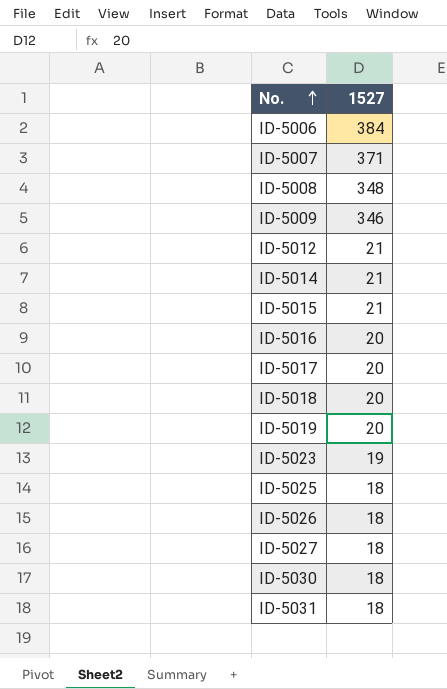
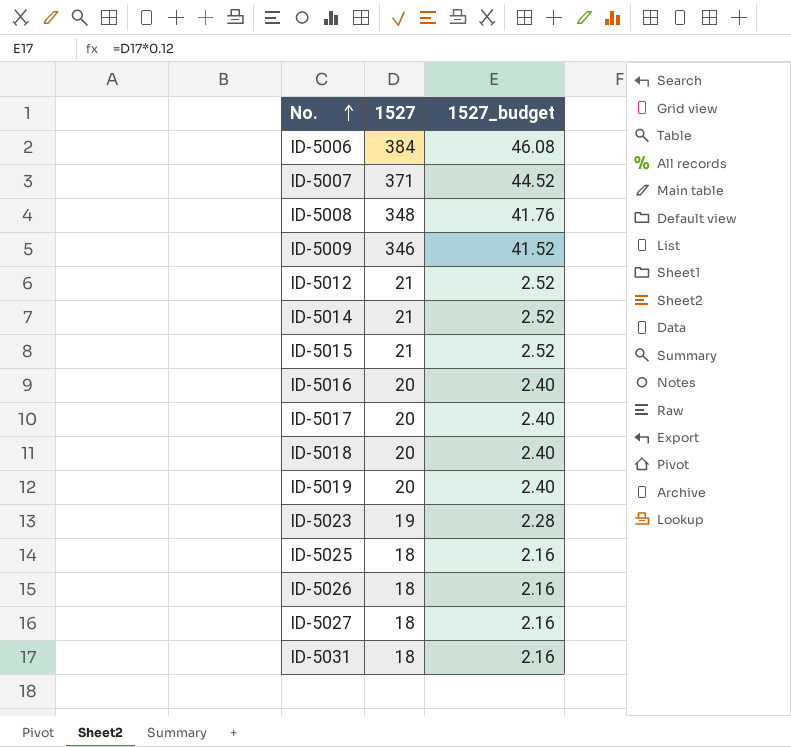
column 1527_budget | formula: none -> [1527] * 0.12
row ID-5030: 18 -> none

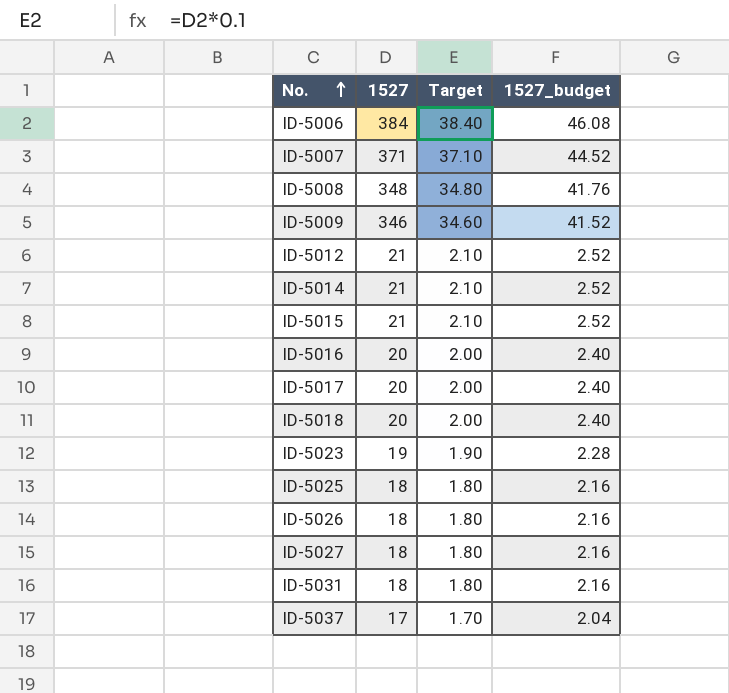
column Target | formula: none -> [1527] * 0.1
row ID-5019: 20 | 2.40 -> none
row ID-5037: none -> 17 | 1.70 | 2.04

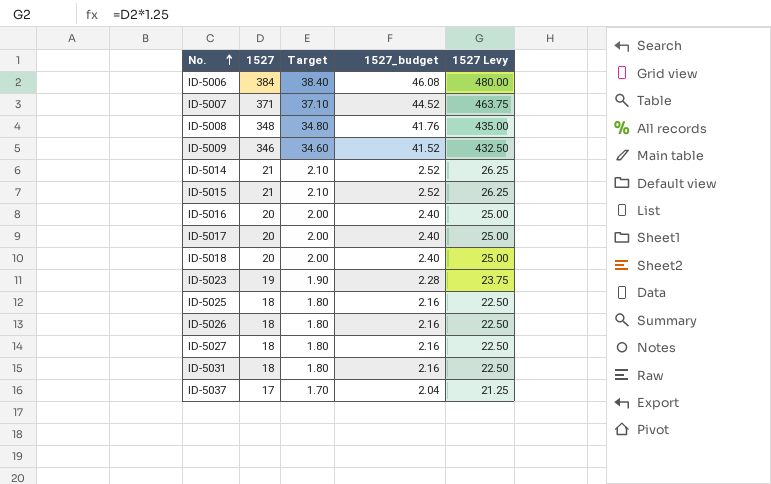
column 1527 Levy | formula: none -> [1527] * 1.25
row ID-5012: 21 | 2.10 | 2.52 -> none

